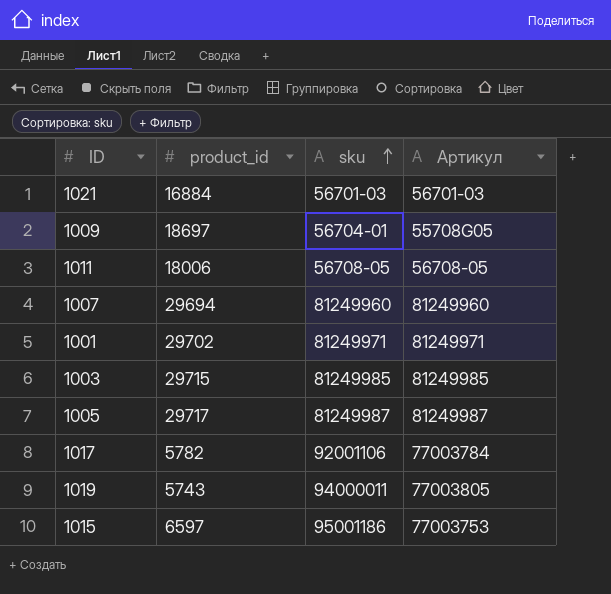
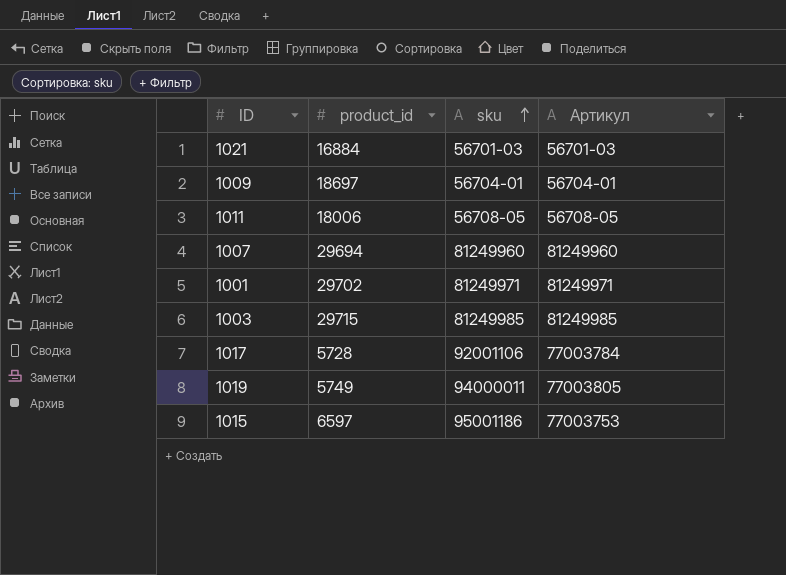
row 1005: 29717 | 81249987 | 81249987 -> none
1009 | Артикул: 55708G05 -> 56704-01
1017 | product_id: 5782 -> 5728
1019 | product_id: 5743 -> 5749

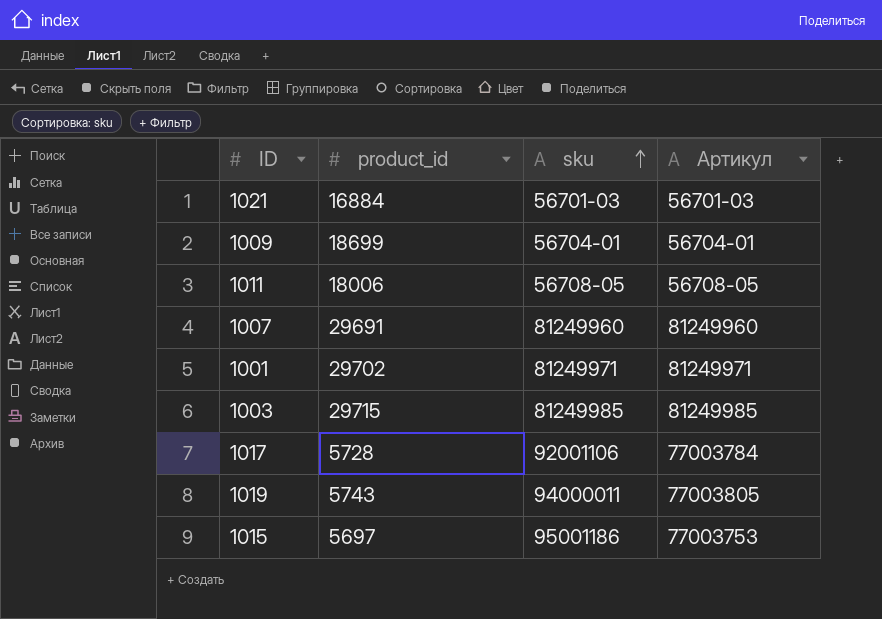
1009 | product_id: 18697 -> 18699
1007 | product_id: 29694 -> 29691
1019 | product_id: 5749 -> 5743
1015 | product_id: 6597 -> 5697

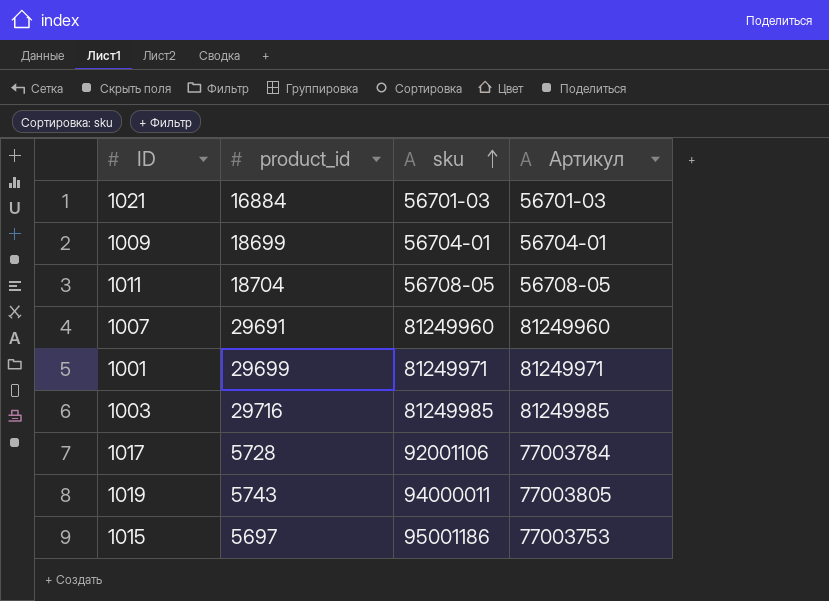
1011 | product_id: 18006 -> 18704
1001 | product_id: 29702 -> 29699
1003 | product_id: 29715 -> 29716

